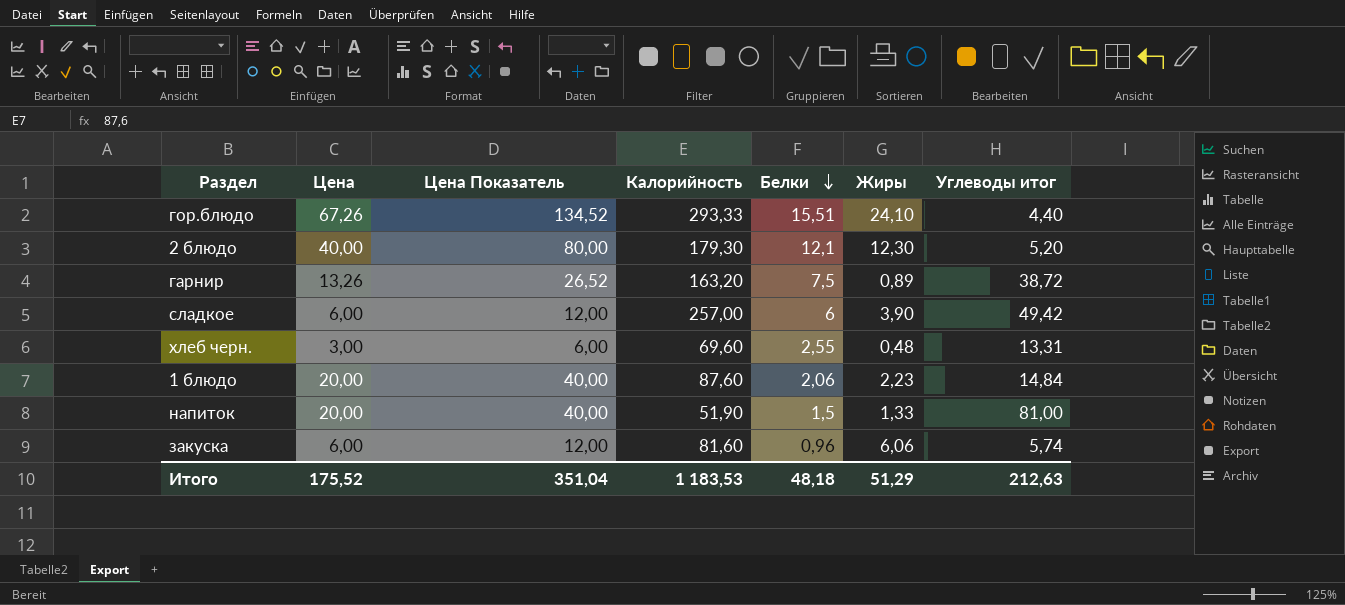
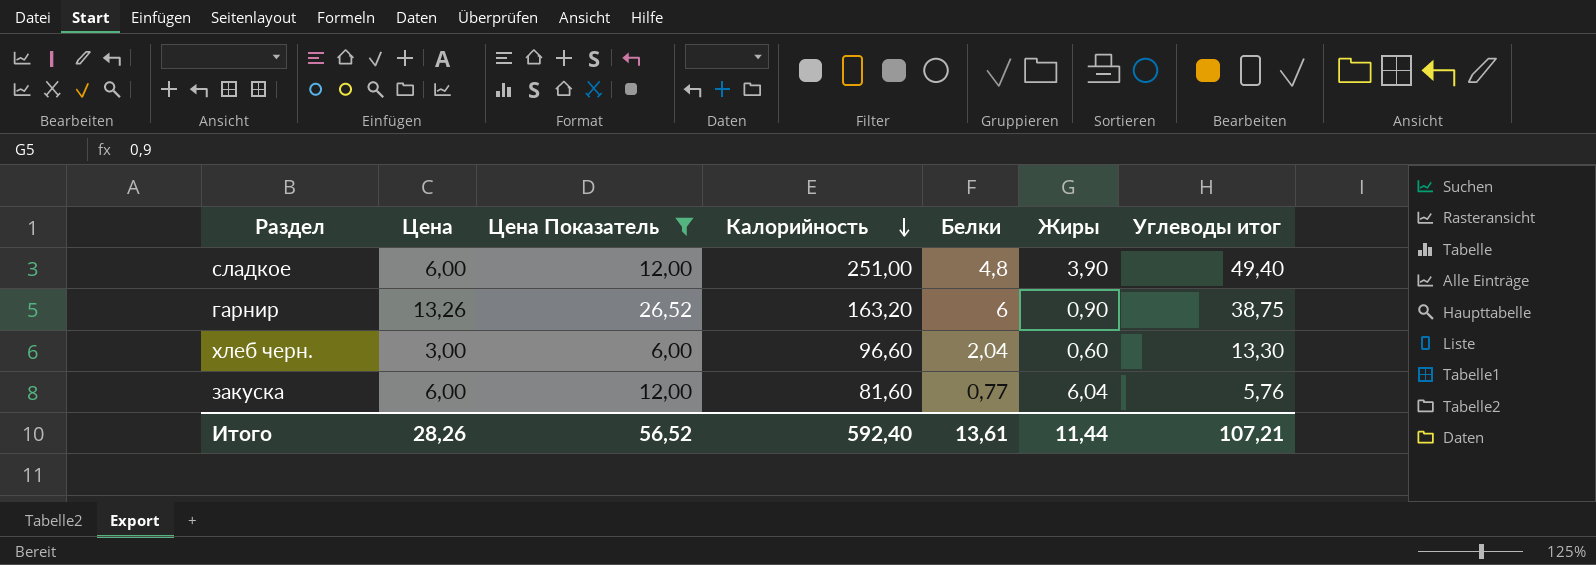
filter: none -> Цена Показатель <= 26,52
row order: Белки descending -> Калорийность descending
сладкое | Калорийность: 257,00 -> 251,00
сладкое | Белки: 6 -> 4,8
сладкое | Углеводы итог: 49,42 -> 49,40
гарнир | Белки: 7,5 -> 6
гарнир | Жиры: 0,89 -> 0,90
гарнир | Углеводы итог: 38,72 -> 38,75
хлеб черн. | Калорийность: 69,60 -> 96,60
хлеб черн. | Белки: 2,55 -> 2,04
хлеб черн. | Жиры: 0,48 -> 0,60
хлеб черн. | Углеводы итог: 13,31 -> 13,30
закуска | Белки: 0,96 -> 0,77
закуска | Жиры: 6,06 -> 6,04
закуска | Углеводы итог: 5,74 -> 5,76
Итого | Цена: 175,52 -> 28,26
Итого | Цена Показатель: 351,04 -> 56,52
Итого | Калорийность: 1 183,53 -> 592,40
Итого | Белки: 48,18 -> 13,61
Итого | Жиры: 51,29 -> 11,44
Итого | Углеводы итог: 212,63 -> 107,21

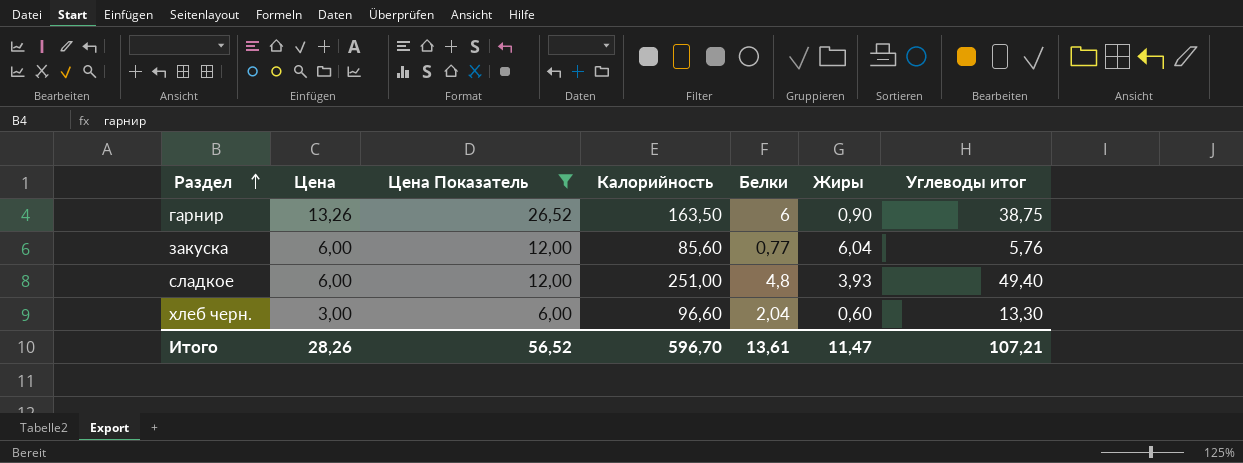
row order: Калорийность descending -> Раздел ascending
гарнир | Калорийность: 163,20 -> 163,50
закуска | Калорийность: 81,60 -> 85,60
сладкое | Жиры: 3,90 -> 3,93
Итого | Калорийность: 592,40 -> 596,70
Итого | Жиры: 11,44 -> 11,47

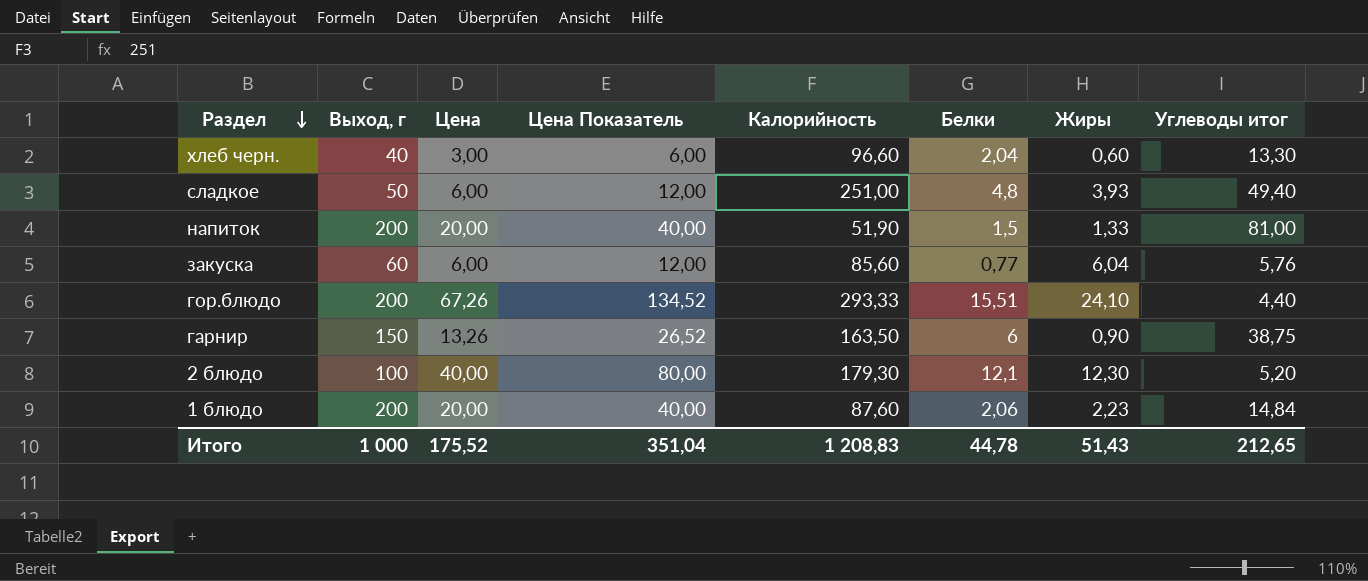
filter: Цена Показатель <= 26,52 -> none
row order: Раздел ascending -> Раздел descending
column Выход, г | position: none -> 2
Итого | Цена: 28,26 -> 175,52
Итого | Цена Показатель: 56,52 -> 351,04
Итого | Калорийность: 596,70 -> 1 208,83
Итого | Белки: 13,61 -> 44,78
Итого | Жиры: 11,47 -> 51,43
Итого | Углеводы итог: 107,21 -> 212,65

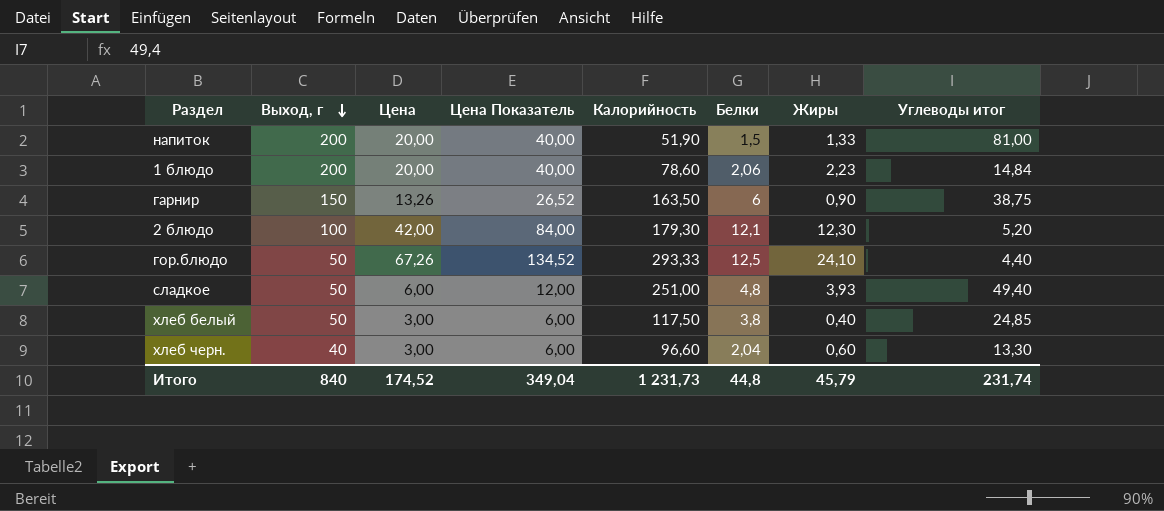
row order: Раздел descending -> Выход, г descending
row закуска: 60 | 6,00 | 12,00 | 85,60 | 0,77 | 6,04 | 5,76 -> none
1 блюдо | Калорийность: 87,60 -> 78,60
2 блюдо | Цена: 40,00 -> 42,00
2 блюдо | Цена Показатель: 80,00 -> 84,00
гор.блюдо | Выход, г: 200 -> 50
гор.блюдо | Белки: 15,51 -> 12,5
row хлеб белый: none -> 50 | 3,00 | 6,00 | 117,50 | 3,8 | 0,40 | 24,85
Итого | Выход, г: 1 000 -> 840
Итого | Цена: 175,52 -> 174,52
Итого | Цена Показатель: 351,04 -> 349,04
Итого | Калорийность: 1 208,83 -> 1 231,73
Итого | Белки: 44,78 -> 44,8
Итого | Жиры: 51,43 -> 45,79
Итого | Углеводы итог: 212,65 -> 231,74

